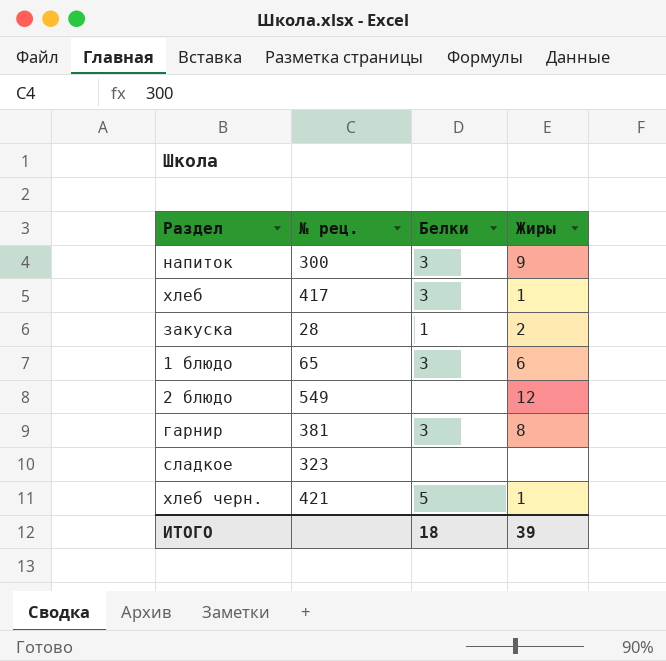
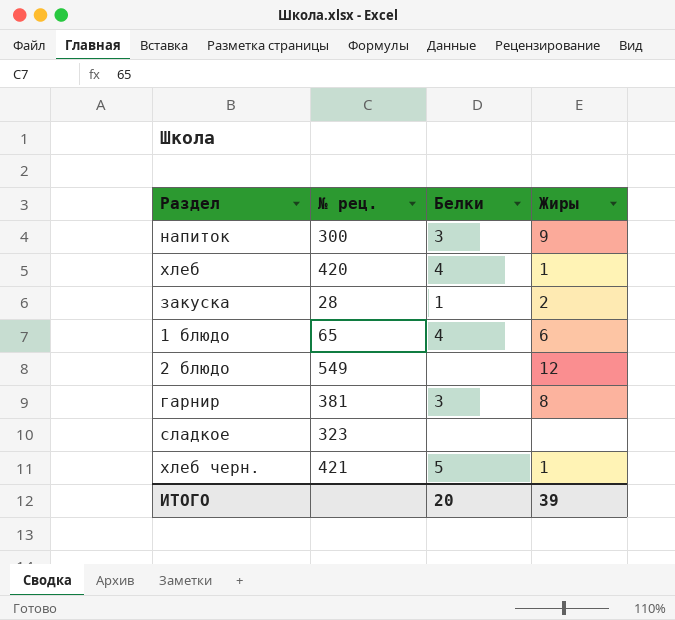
хлеб | № рец.: 417 -> 420
хлеб | Белки: 3 -> 4
1 блюдо | Белки: 3 -> 4
ИТОГО | Белки: 18 -> 20

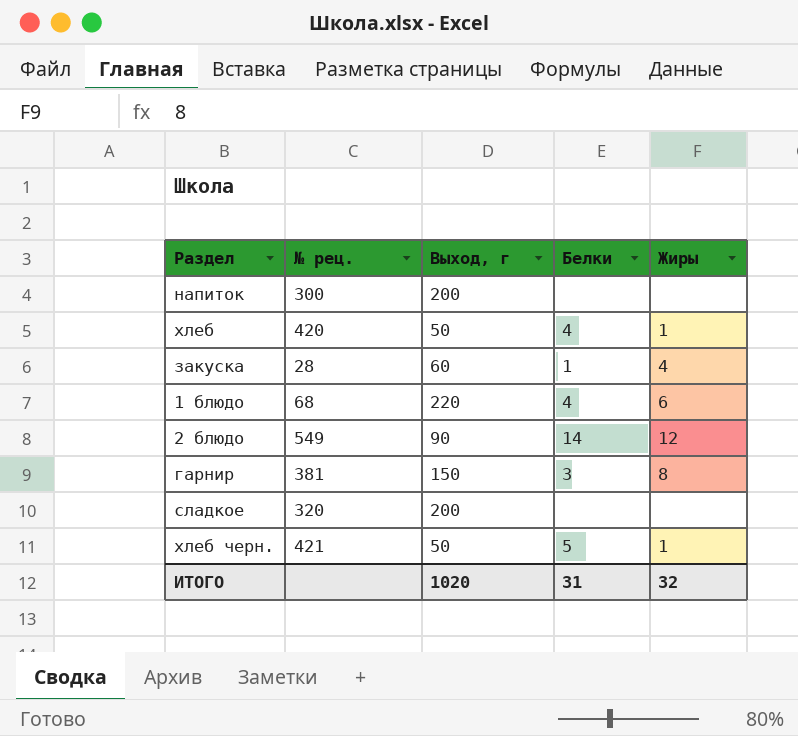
column Выход, г | position: none -> 3
напиток | Белки: 3 -> none
напиток | Жиры: 9 -> none
закуска | Жиры: 2 -> 4
1 блюдо | № рец.: 65 -> 68
2 блюдо | Белки: none -> 14
сладкое | № рец.: 323 -> 320
ИТОГО | Белки: 20 -> 31
ИТОГО | Жиры: 39 -> 32

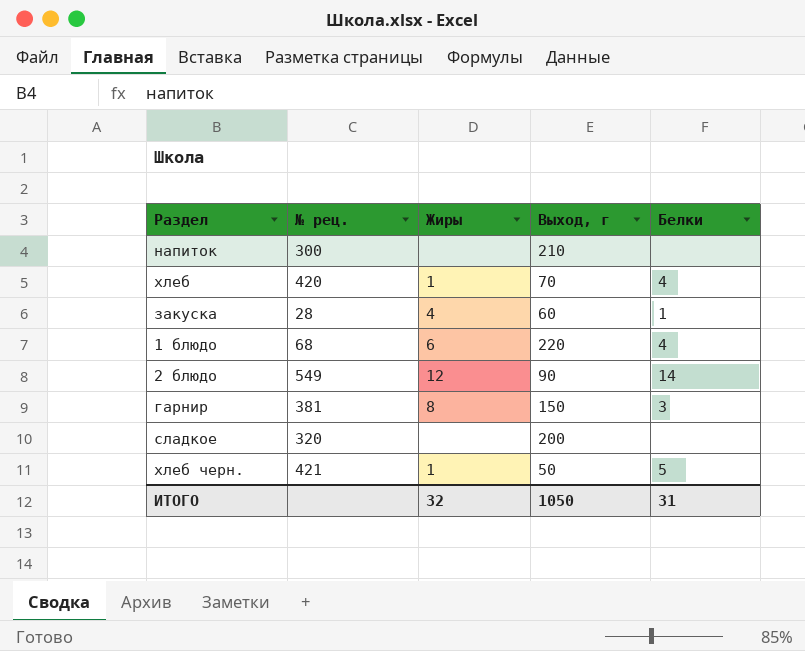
column Жиры | position: 5 -> 3
напиток | Выход, г: 200 -> 210
хлеб | Выход, г: 50 -> 70
ИТОГО | Выход, г: 1020 -> 1050

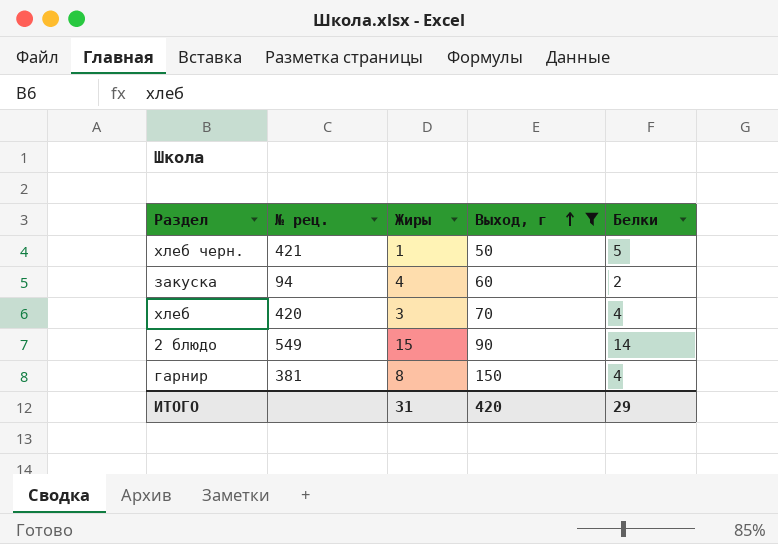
filter: none -> Выход, г <= 150
row order: none -> Выход, г ascending
закуска | № рец.: 28 -> 94
закуска | Белки: 1 -> 2
хлеб | Жиры: 1 -> 3
2 блюдо | Жиры: 12 -> 15
гарнир | Белки: 3 -> 4
ИТОГО | Жиры: 32 -> 31
ИТОГО | Выход, г: 1050 -> 420
ИТОГО | Белки: 31 -> 29

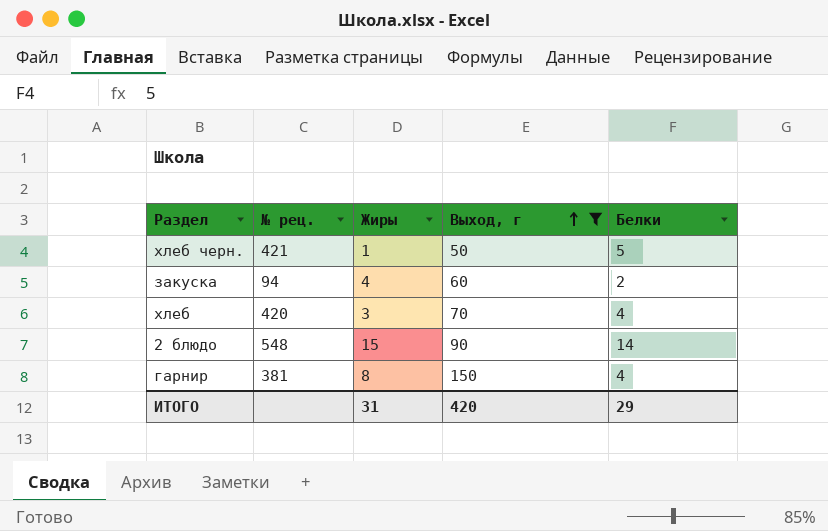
2 блюдо | № рец.: 549 -> 548

